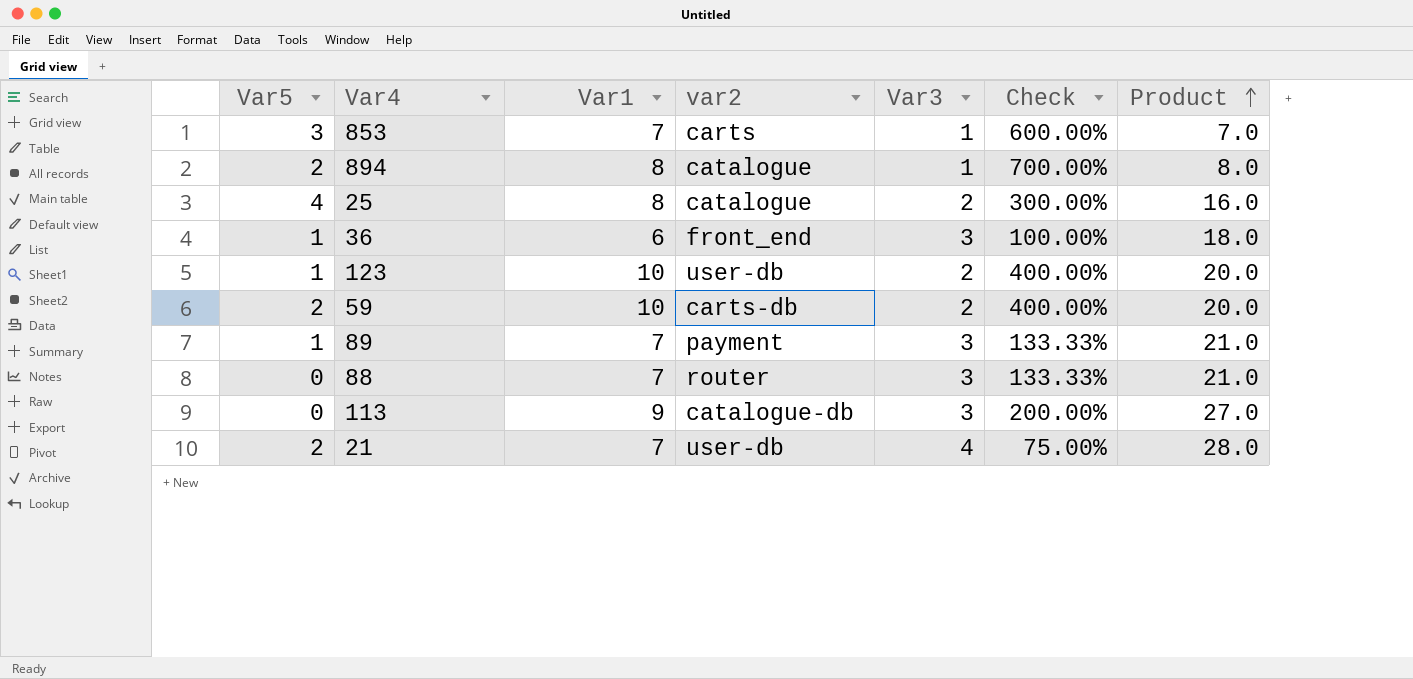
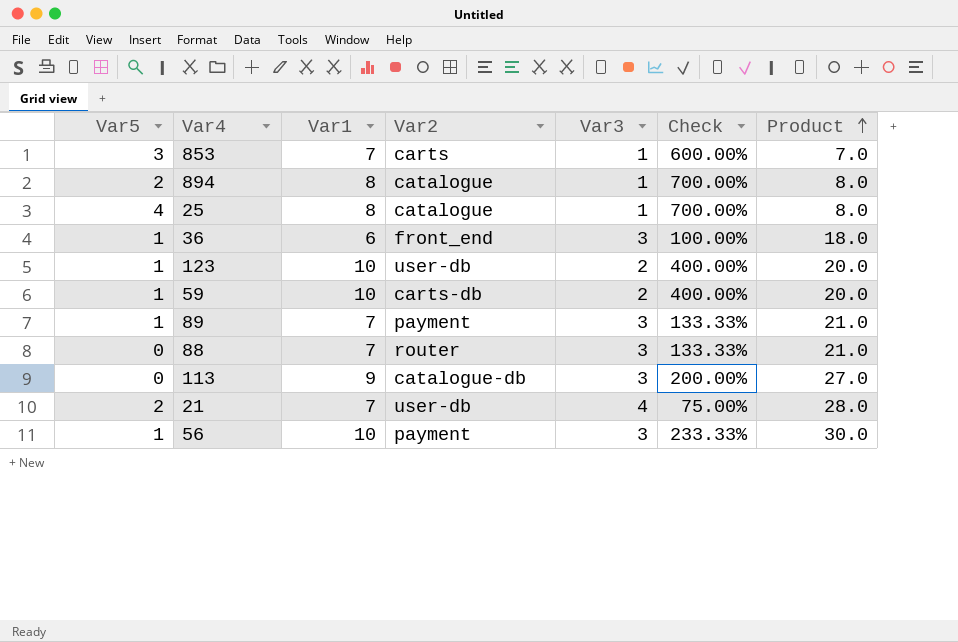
column name: var2 -> Var2
25 | Var3: 2 -> 1
25 | Check: 300.00% -> 700.00%
25 | Product: 16.0 -> 8.0
59 | Var5: 2 -> 1
row 56: none -> 1 | 10 | payment | 3 | 233.33% | 30.0

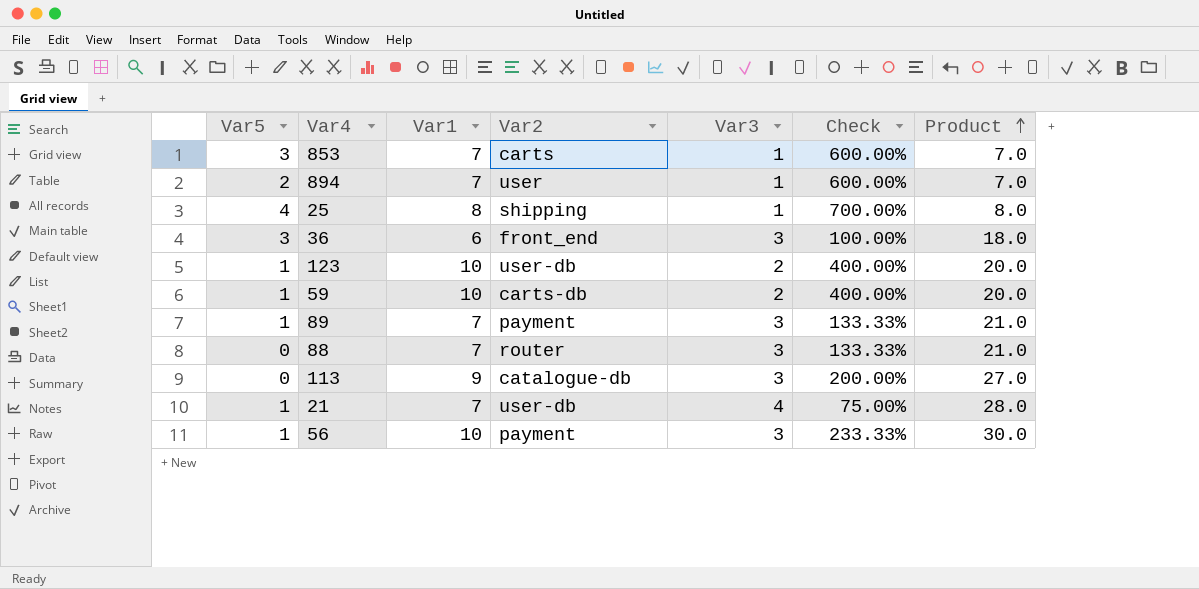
894 | Var1: 8 -> 7
894 | Var2: catalogue -> user
894 | Check: 700.00% -> 600.00%
894 | Product: 8.0 -> 7.0
25 | Var2: catalogue -> shipping
36 | Var5: 1 -> 3
21 | Var5: 2 -> 1

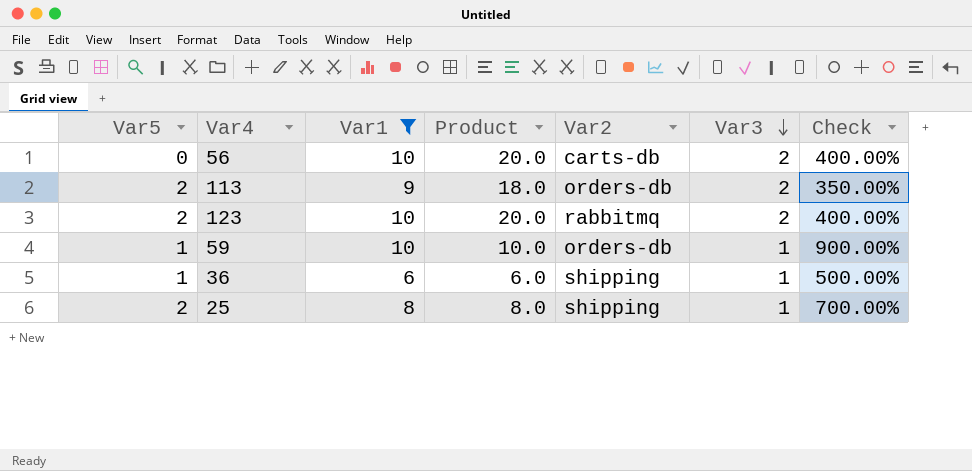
filter: none -> Var1 != 7
row order: Product ascending -> Var3 descending
column Product | position: 7 -> 4
56 | Var5: 1 -> 0
56 | Product: 30.0 -> 20.0
56 | Var2: payment -> carts-db
56 | Var3: 3 -> 2
56 | Check: 233.33% -> 400.00%
113 | Var5: 0 -> 2
113 | Product: 27.0 -> 18.0
113 | Var2: catalogue-db -> orders-db
113 | Var3: 3 -> 2
113 | Check: 200.00% -> 350.00%
123 | Var5: 1 -> 2
123 | Var2: user-db -> rabbitmq
59 | Product: 20.0 -> 10.0
59 | Var2: carts-db -> orders-db
59 | Var3: 2 -> 1
59 | Check: 400.00% -> 900.00%
36 | Var5: 3 -> 1
36 | Product: 18.0 -> 6.0
36 | Var2: front_end -> shipping
36 | Var3: 3 -> 1
36 | Check: 100.00% -> 500.00%
25 | Var5: 4 -> 2

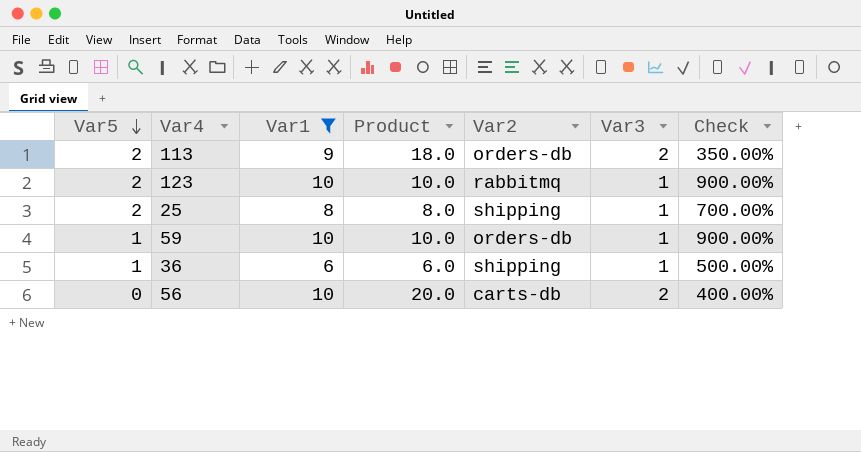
row order: Var3 descending -> Var5 descending
123 | Product: 20.0 -> 10.0
123 | Var3: 2 -> 1
123 | Check: 400.00% -> 900.00%

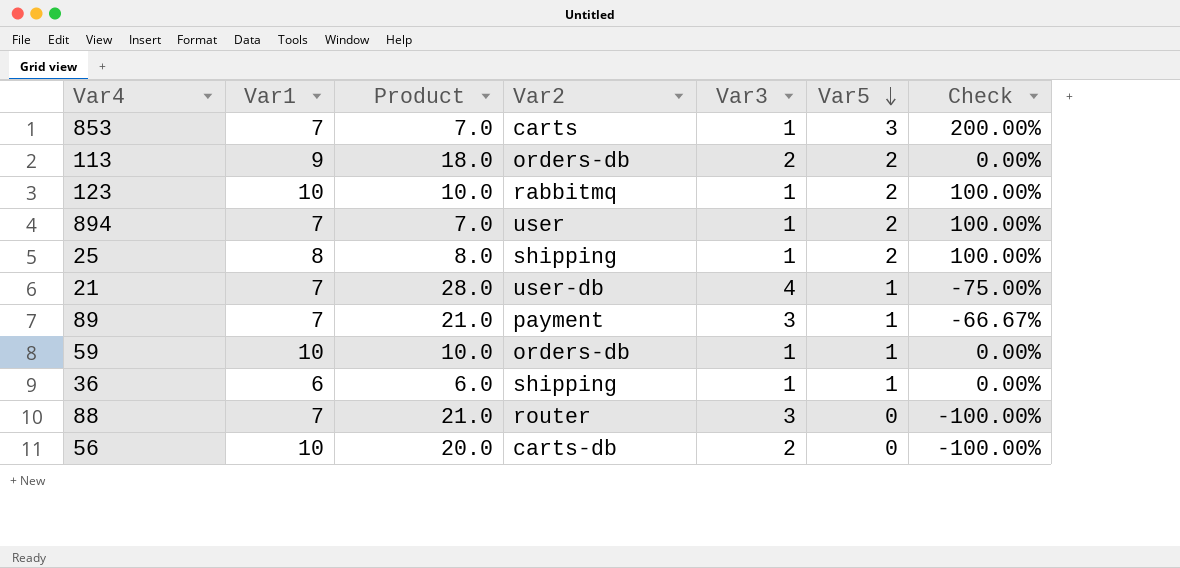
filter: Var1 != 7 -> none
column Var5 | position: 1 -> 6
column Check | formula: ([Var1] - [Var3]) / [Var3] -> ([Var5] - [Var3]) / [Var3]

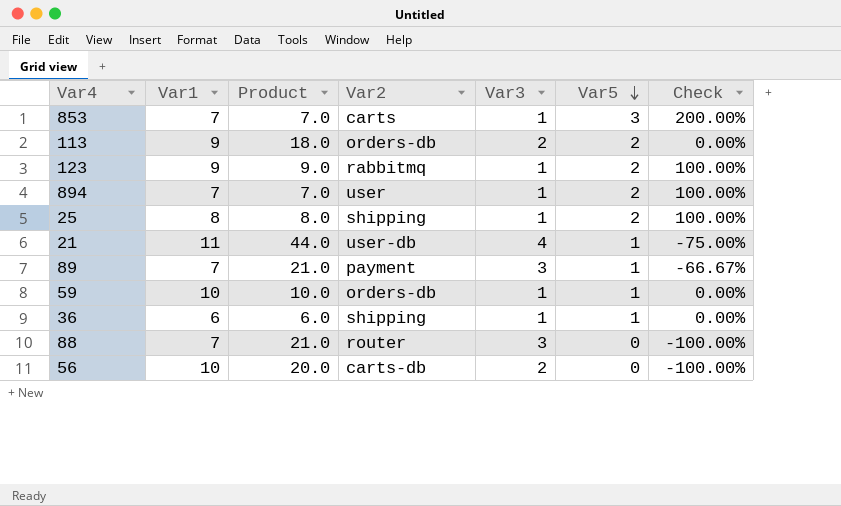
123 | Var1: 10 -> 9
123 | Product: 10.0 -> 9.0
21 | Var1: 7 -> 11
21 | Product: 28.0 -> 44.0

